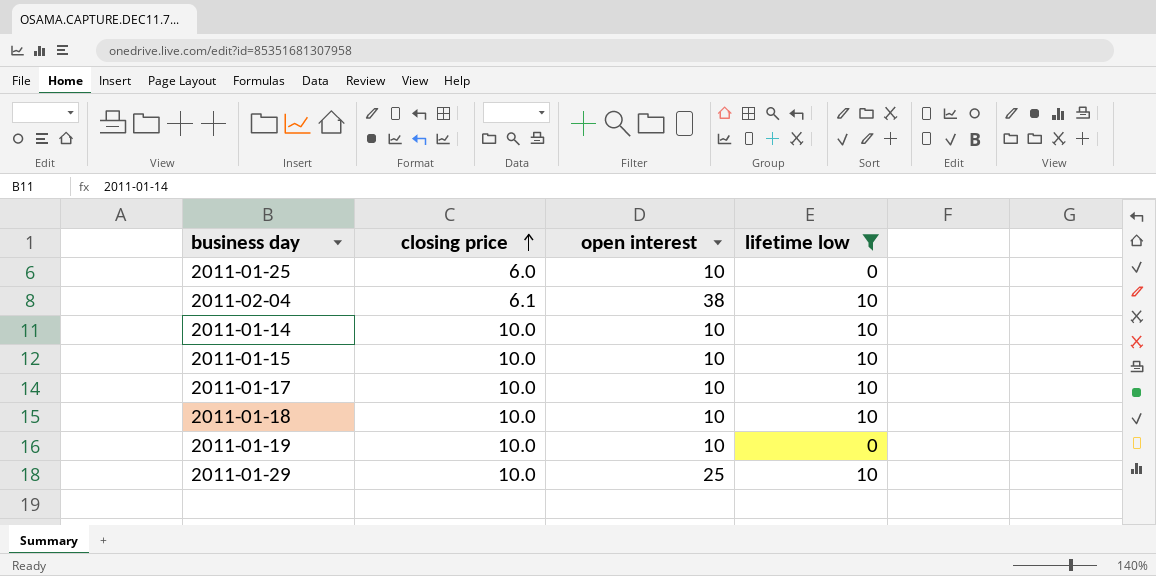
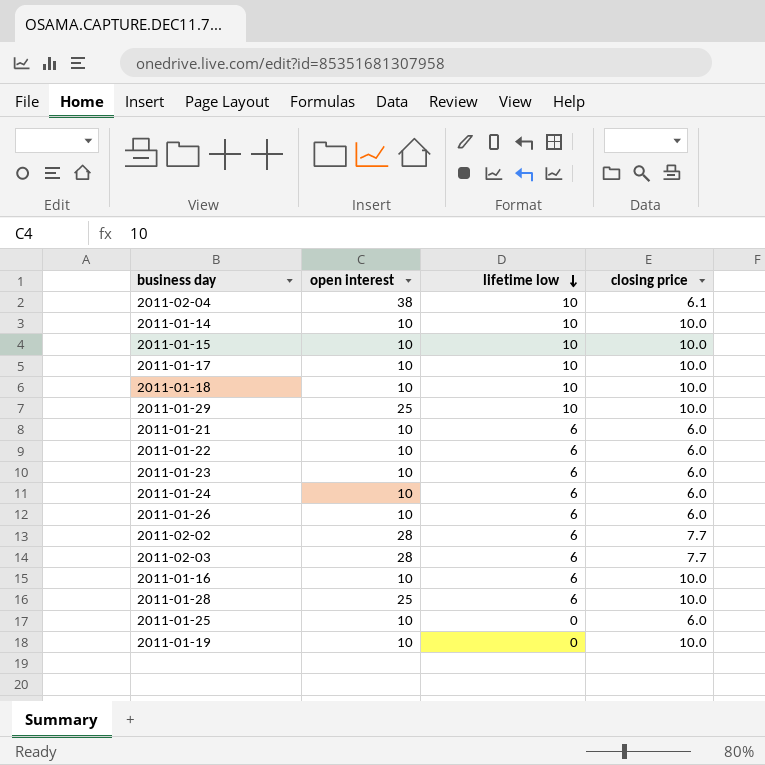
filter: lifetime low != 6 -> none
row order: closing price ascending -> lifetime low descending
column closing price | position: 2 -> 4

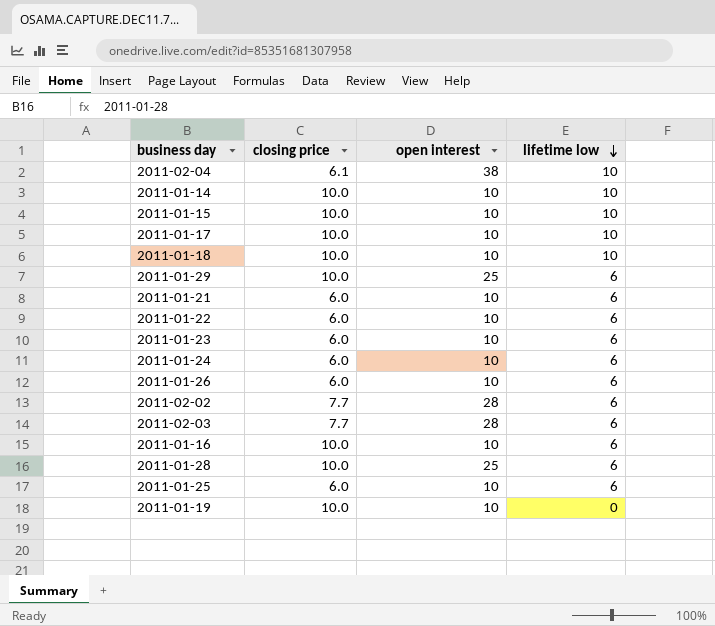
column closing price | position: 4 -> 2
2011-01-29 | lifetime low: 10 -> 6
2011-01-25 | lifetime low: 0 -> 6

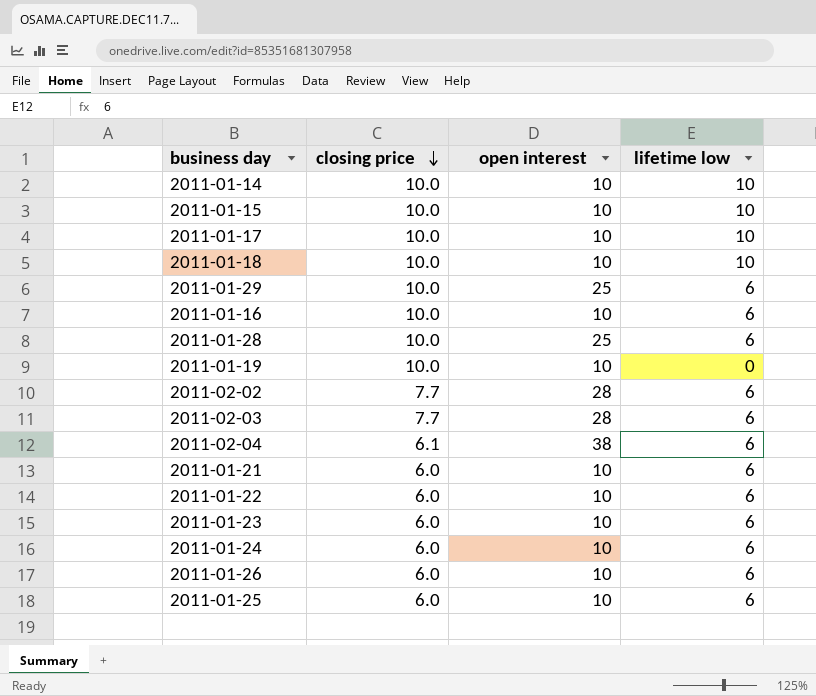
row order: lifetime low descending -> closing price descending
2011-02-04 | lifetime low: 10 -> 6

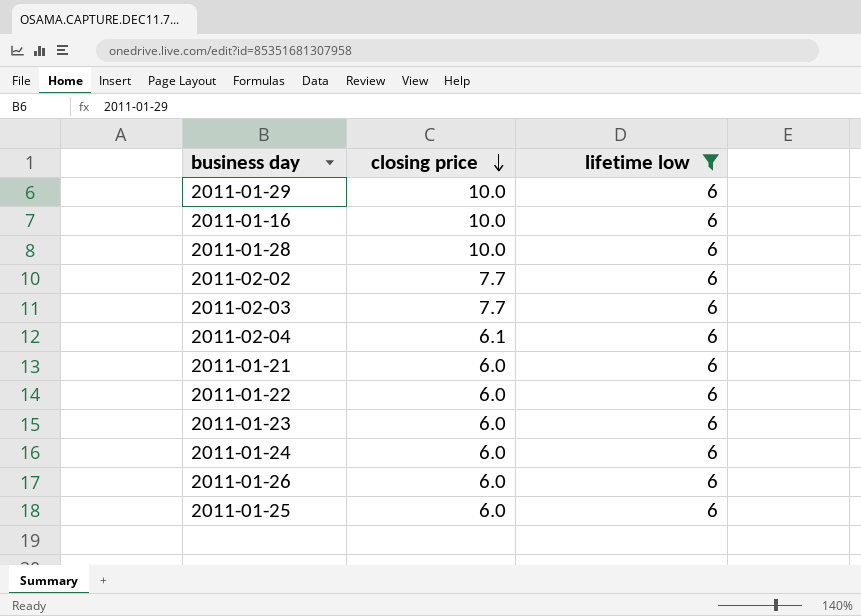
filter: none -> lifetime low = 6
column open interest | position: 3 -> none

